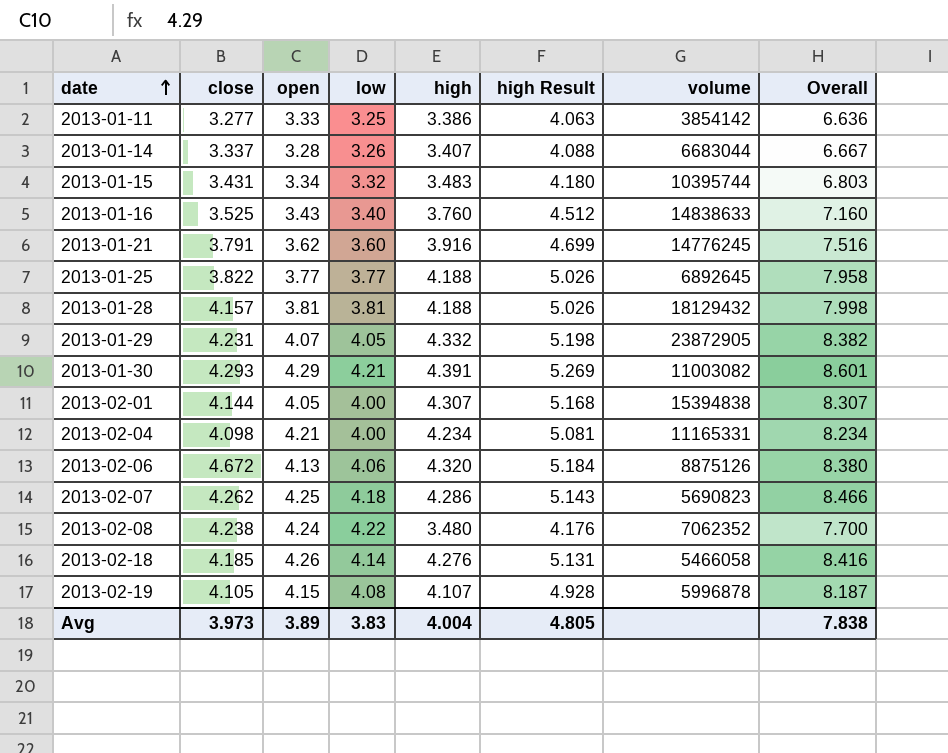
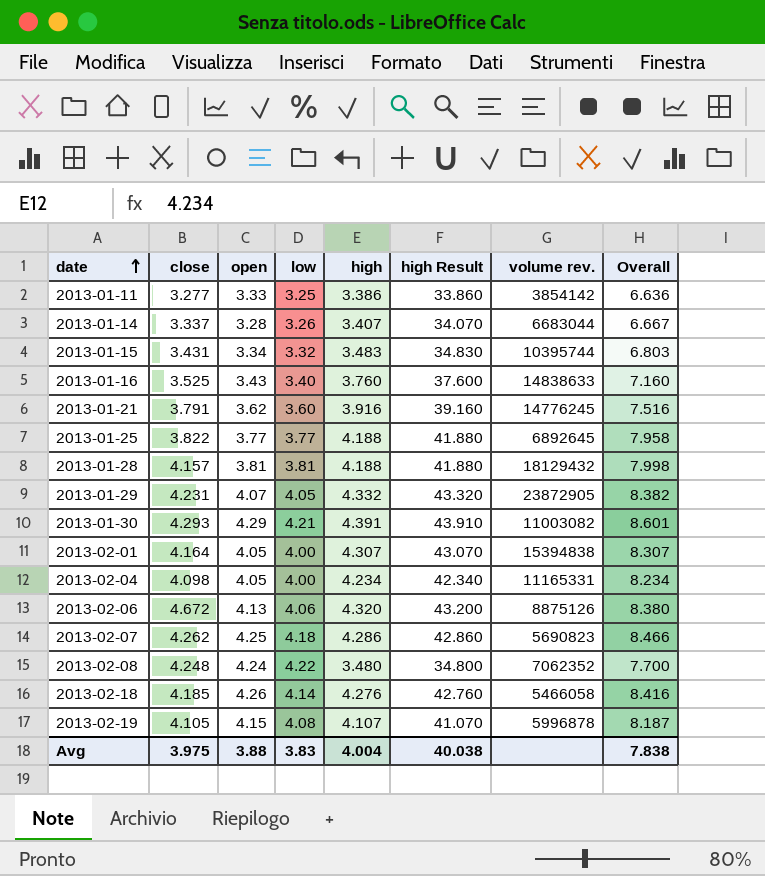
column high Result | formula: [high] * 1.2 -> [high] * 10
column name: volume -> volume rev.
2013-02-01 | close: 4.144 -> 4.164
2013-02-04 | open: 4.21 -> 4.05
2013-02-08 | close: 4.238 -> 4.248
Avg | close: 3.973 -> 3.975
Avg | open: 3.89 -> 3.88
Avg | high Result: 4.805 -> 40.038

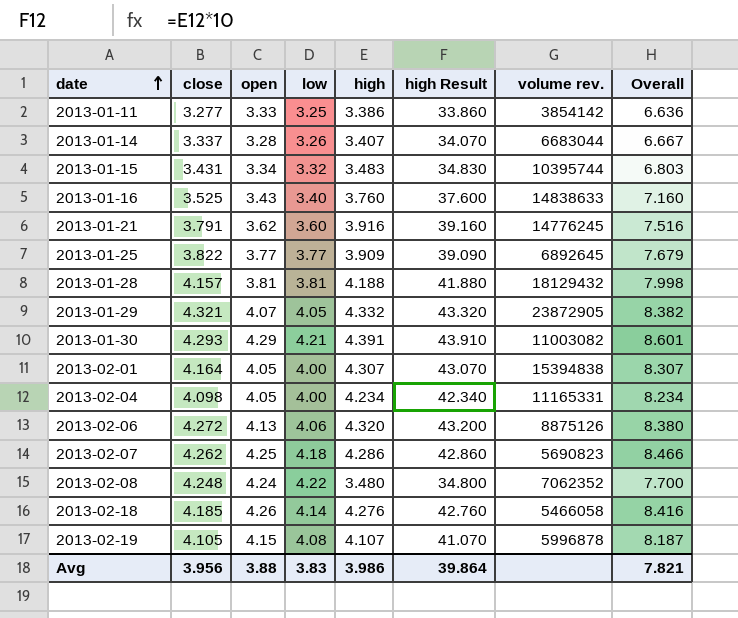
2013-01-25 | high: 4.188 -> 3.909
2013-01-25 | high Result: 41.880 -> 39.090
2013-01-25 | Overall: 7.958 -> 7.679
2013-01-29 | close: 4.231 -> 4.321
2013-02-06 | close: 4.672 -> 4.272
Avg | close: 3.975 -> 3.956
Avg | high: 4.004 -> 3.986
Avg | high Result: 40.038 -> 39.864
Avg | Overall: 7.838 -> 7.821

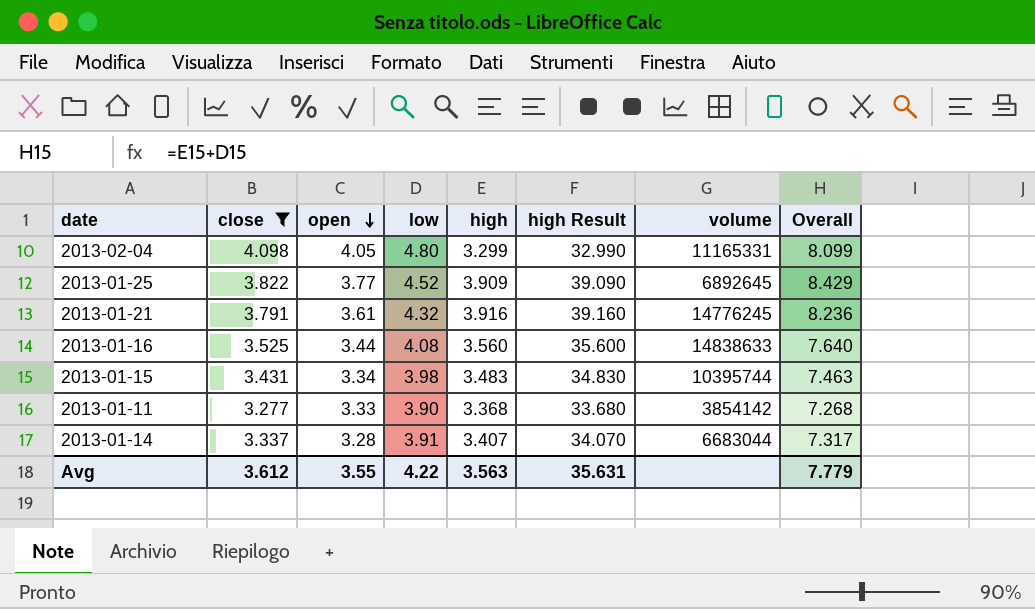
filter: none -> close <= 4.098
row order: date ascending -> open descending
column name: volume rev. -> volume
2013-02-04 | low: 4.00 -> 4.80
2013-02-04 | high: 4.234 -> 3.299
2013-02-04 | high Result: 42.340 -> 32.990
2013-02-04 | Overall: 8.234 -> 8.099
2013-01-25 | low: 3.77 -> 4.52
2013-01-25 | Overall: 7.679 -> 8.429
2013-01-21 | open: 3.62 -> 3.61
2013-01-21 | low: 3.60 -> 4.32
2013-01-21 | Overall: 7.516 -> 8.236
2013-01-16 | open: 3.43 -> 3.44
2013-01-16 | low: 3.40 -> 4.08
2013-01-16 | high: 3.760 -> 3.560
2013-01-16 | high Result: 37.600 -> 35.600
2013-01-16 | Overall: 7.160 -> 7.640
2013-01-15 | low: 3.32 -> 3.98
2013-01-15 | Overall: 6.803 -> 7.463
2013-01-11 | low: 3.25 -> 3.90
2013-01-11 | high: 3.386 -> 3.368
2013-01-11 | high Result: 33.860 -> 33.680
2013-01-11 | Overall: 6.636 -> 7.268
2013-01-14 | low: 3.26 -> 3.91
2013-01-14 | Overall: 6.667 -> 7.317
Avg | close: 3.956 -> 3.612
Avg | open: 3.88 -> 3.55
Avg | low: 3.83 -> 4.22
Avg | high: 3.986 -> 3.563
Avg | high Result: 39.864 -> 35.631
Avg | Overall: 7.821 -> 7.779

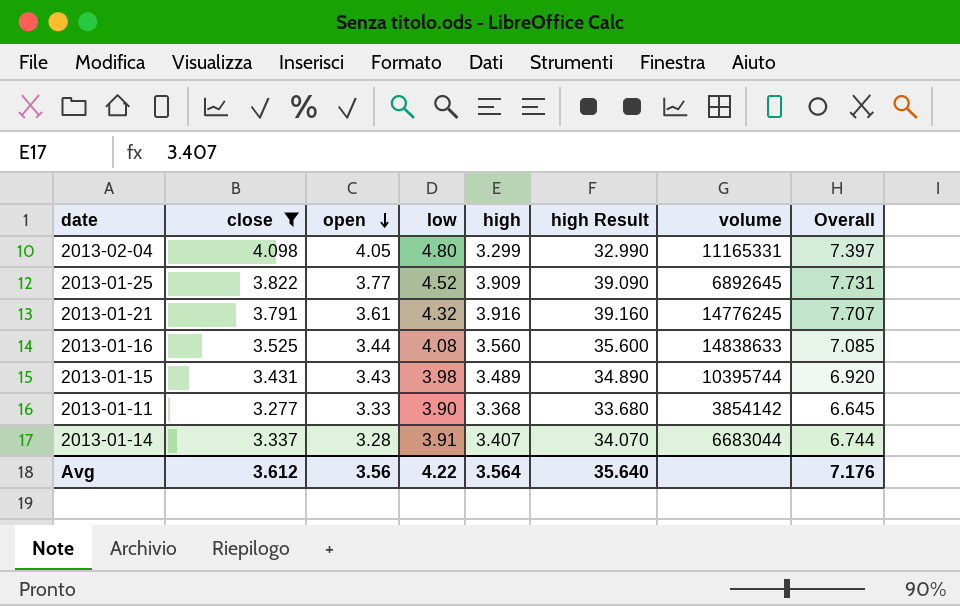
column Overall | formula: [low] + [high] -> [close] + [high]
2013-01-15 | open: 3.34 -> 3.43
2013-01-15 | high: 3.483 -> 3.489
2013-01-15 | high Result: 34.830 -> 34.890
Avg | open: 3.55 -> 3.56
Avg | high: 3.563 -> 3.564
Avg | high Result: 35.631 -> 35.640
Avg | Overall: 7.779 -> 7.176

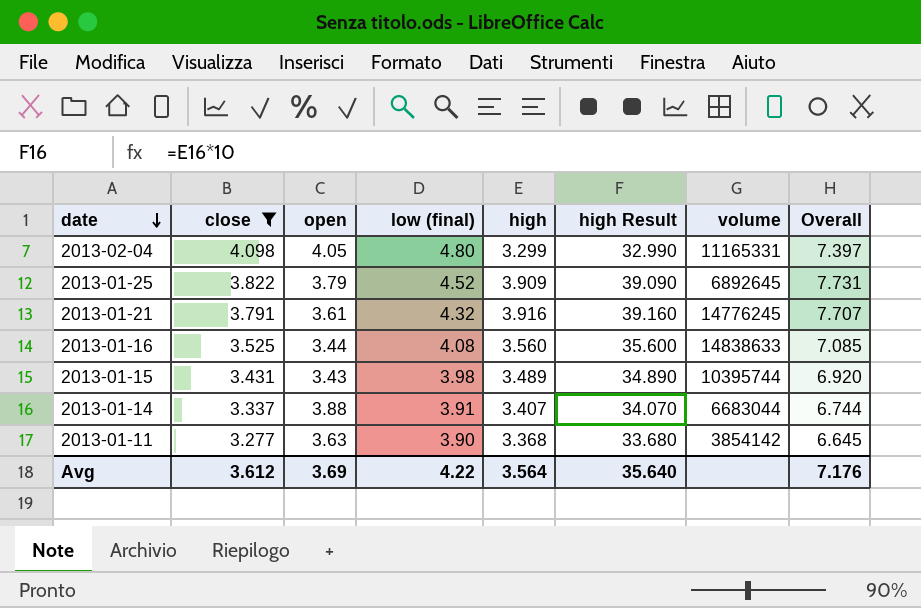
row order: open descending -> date descending
column name: low -> low (final)
2013-01-25 | open: 3.77 -> 3.79
2013-01-14 | open: 3.28 -> 3.88
2013-01-11 | open: 3.33 -> 3.63
Avg | open: 3.56 -> 3.69

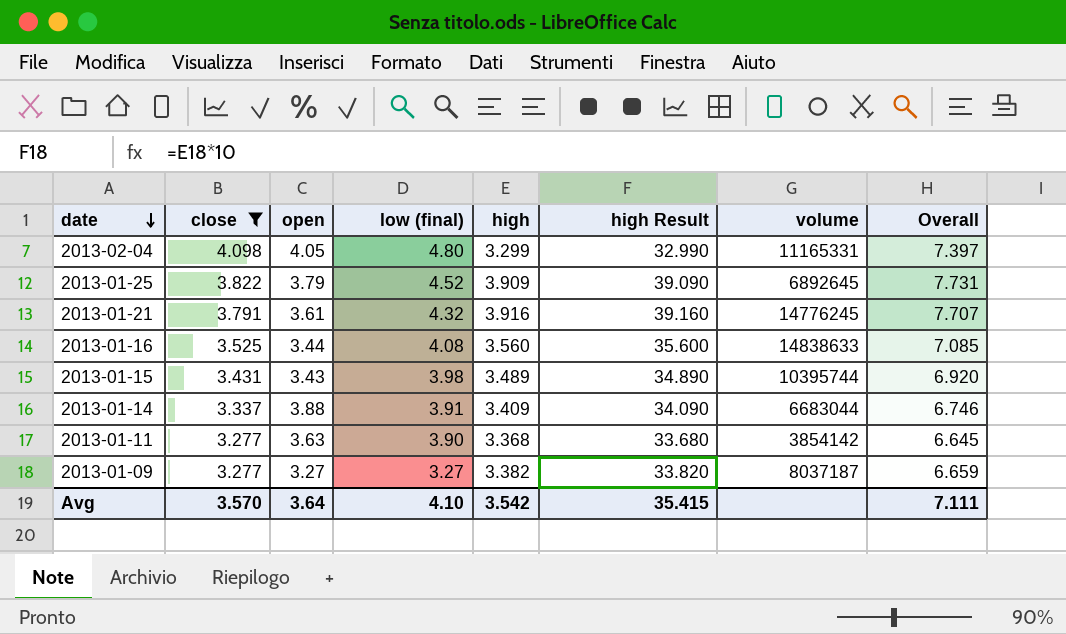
2013-01-14 | high: 3.407 -> 3.409
2013-01-14 | high Result: 34.070 -> 34.090
2013-01-14 | Overall: 6.744 -> 6.746
row 2013-01-09: none -> 3.277 | 3.27 | 3.27 | 3.382 | 33.820 | 8037187 | 6.659
Avg | close: 3.612 -> 3.570
Avg | open: 3.69 -> 3.64
Avg | low (final): 4.22 -> 4.10
Avg | high: 3.564 -> 3.542
Avg | high Result: 35.640 -> 35.415
Avg | Overall: 7.176 -> 7.111

